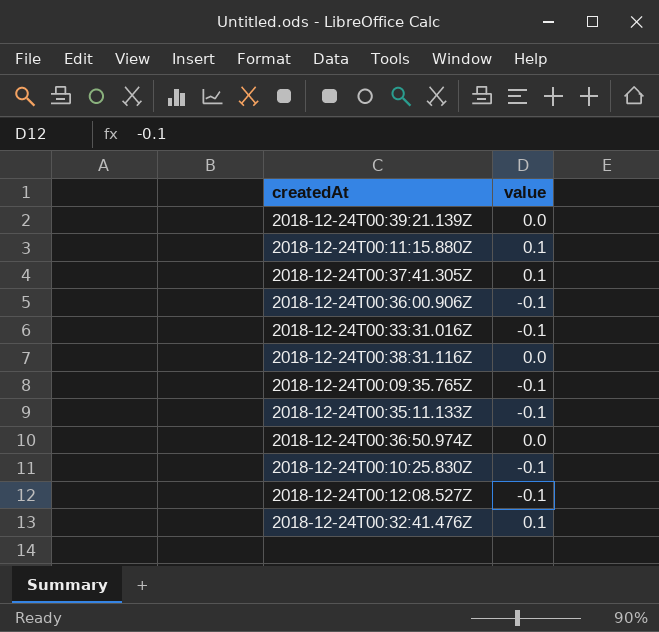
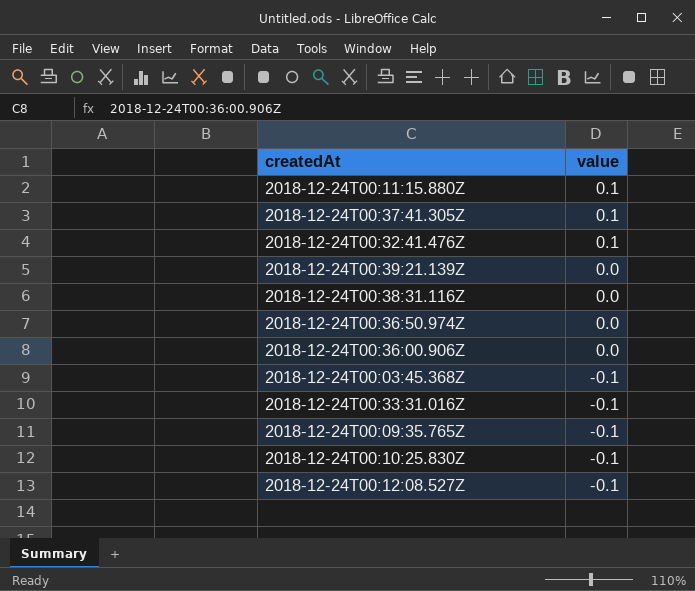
row order: none -> value descending
row 2018-12-24T00:35:11.133Z: -0.1 -> none
2018-12-24T00:36:00.906Z | value: -0.1 -> 0.0
row 2018-12-24T00:03:45.368Z: none -> -0.1

